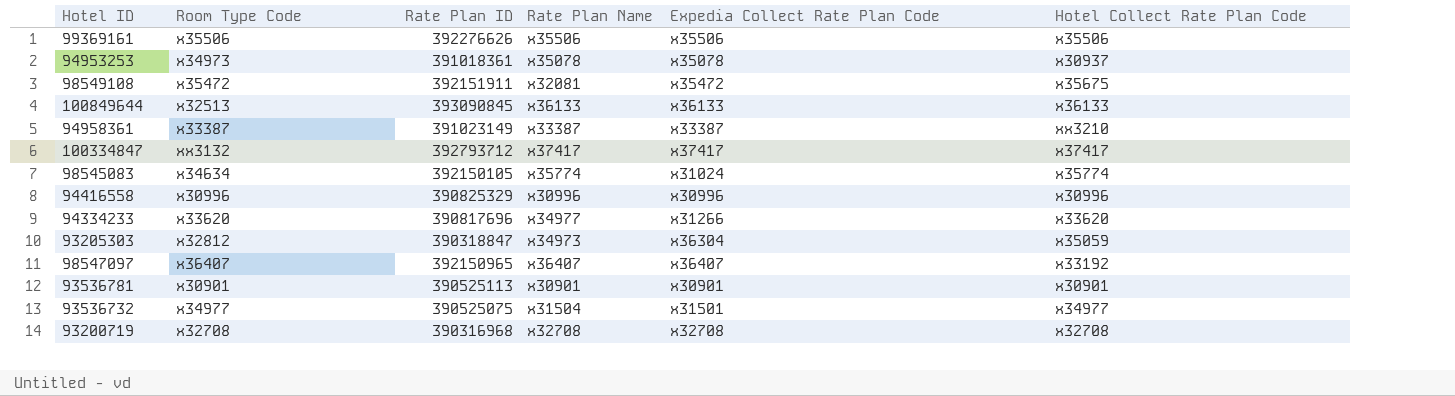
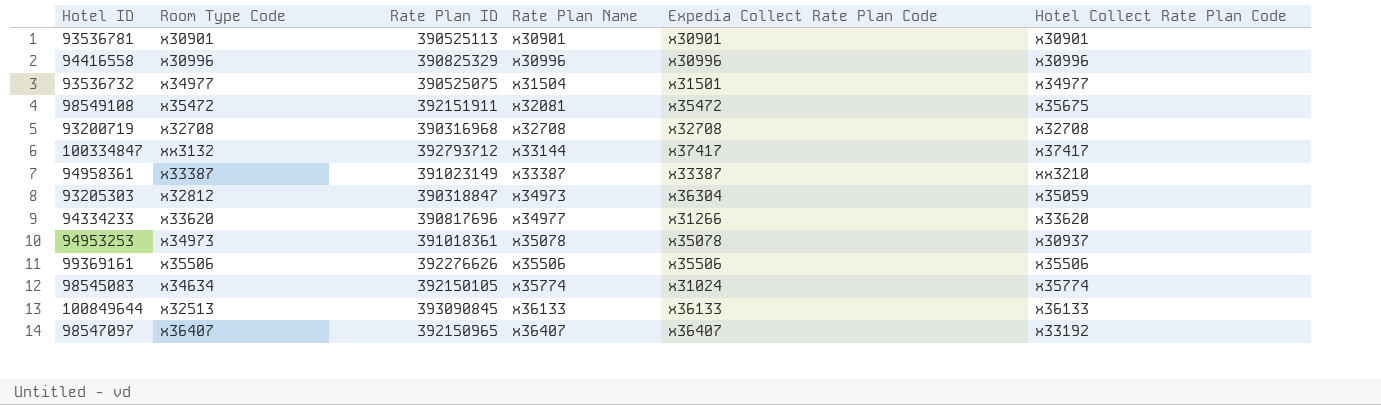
row order: none -> Rate Plan Name ascending
100334847 | Rate Plan Name: x37417 -> x33144

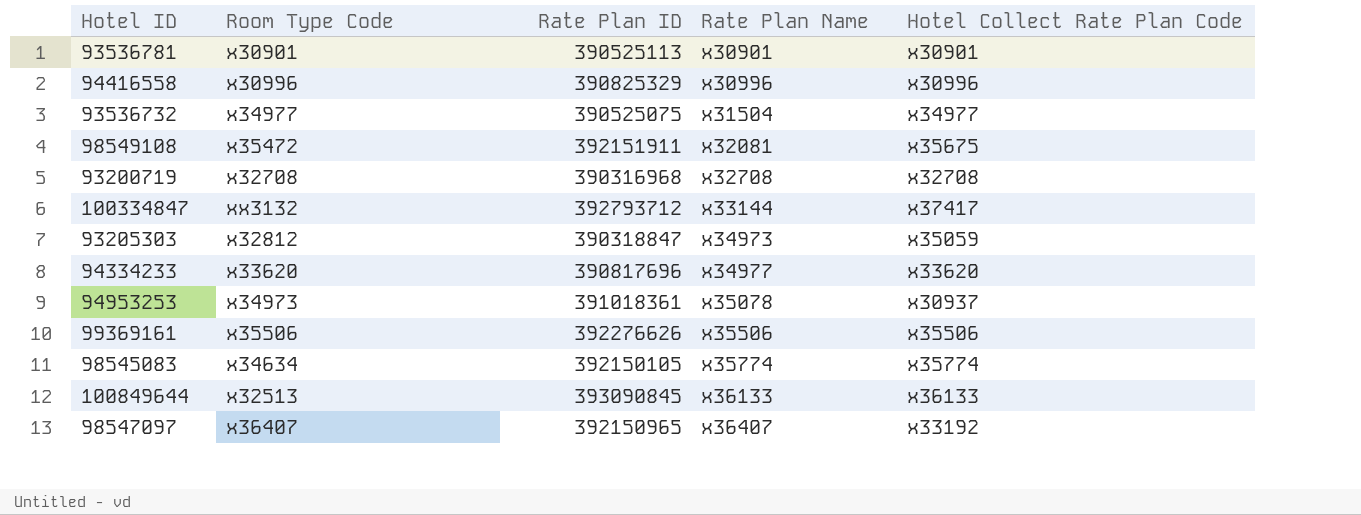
column Expedia Collect Rate Plan Code | position: 5 -> none
row 94958361: x33387 | 391023149 | x33387 | x33387 | xx3210 -> none

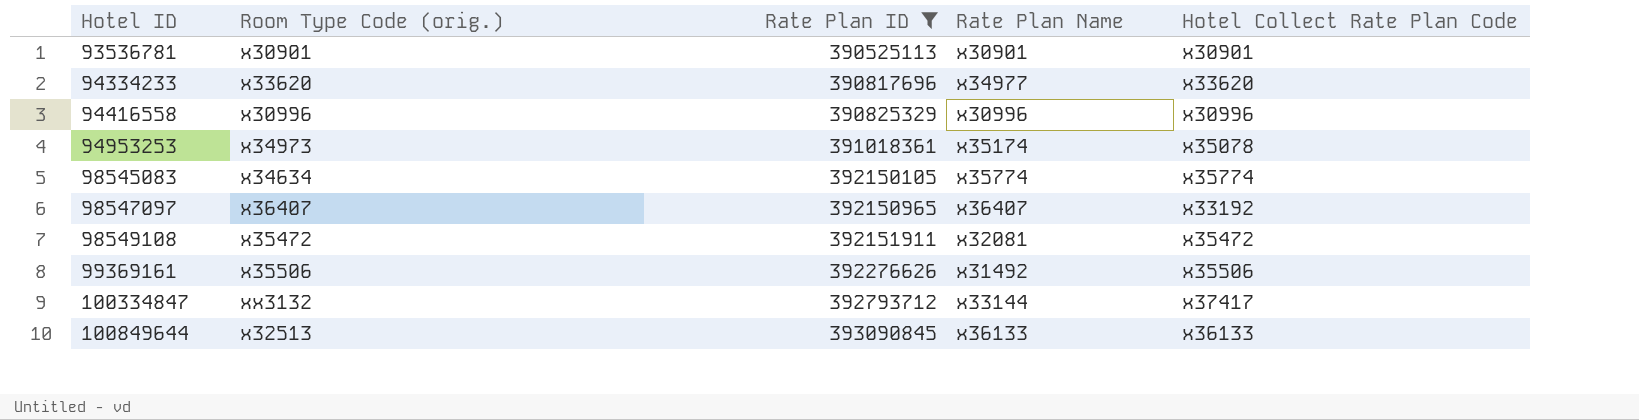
filter: none -> Rate Plan ID >= 390525113
row order: Rate Plan Name ascending -> Hotel ID ascending
column name: Room Type Code -> Room Type Code (orig.)
94953253 | Rate Plan Name: x35078 -> x35174
94953253 | Hotel Collect Rate Plan Code: x30937 -> x35078
98549108 | Hotel Collect Rate Plan Code: x35675 -> x35472
99369161 | Rate Plan Name: x35506 -> x31492

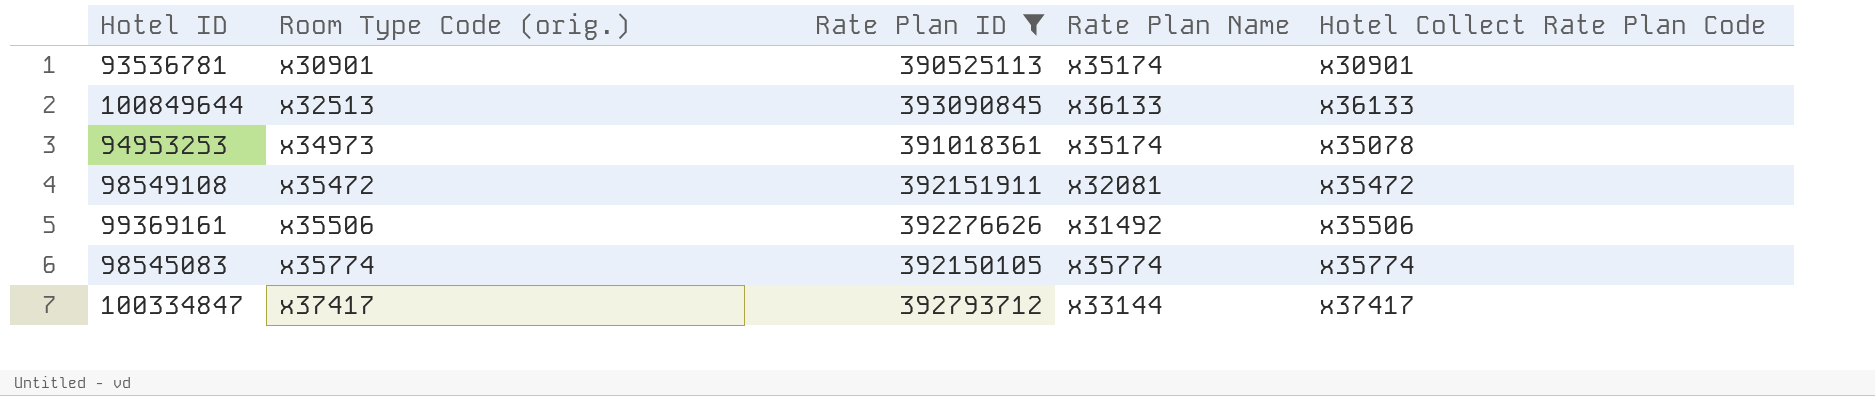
row order: Hotel ID ascending -> Room Type Code (orig.) ascending
row 94334233: x33620 | 390817696 | x34977 | x33620 -> none
row 94416558: x30996 | 390825329 | x30996 | x30996 -> none
row 98547097: x36407 | 392150965 | x36407 | x33192 -> none
93536781 | Rate Plan Name: x30901 -> x35174
98545083 | Room Type Code (orig.): x34634 -> x35774
100334847 | Room Type Code (orig.): xx3132 -> x37417

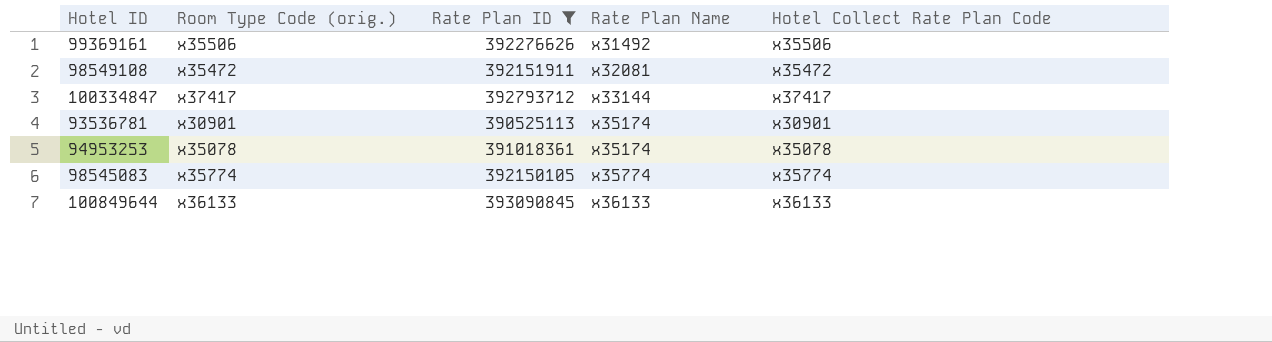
row order: Room Type Code (orig.) ascending -> Rate Plan Name ascending
94953253 | Room Type Code (orig.): x34973 -> x35078
100849644 | Room Type Code (orig.): x32513 -> x36133

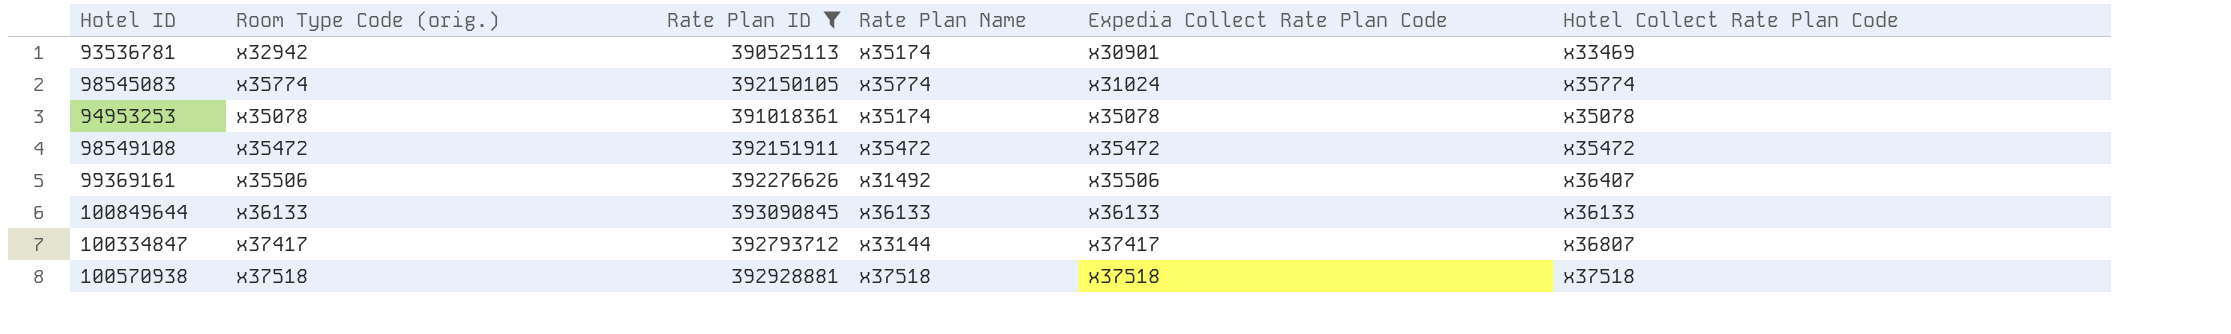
row order: Rate Plan Name ascending -> Expedia Collect Rate Plan Code ascending
column Expedia Collect Rate Plan Code | position: none -> 5
93536781 | Room Type Code (orig.): x30901 -> x32942
93536781 | Hotel Collect Rate Plan Code: x30901 -> x33469
98549108 | Rate Plan Name: x32081 -> x35472
99369161 | Hotel Collect Rate Plan Code: x35506 -> x36407
100334847 | Hotel Collect Rate Plan Code: x37417 -> x36807
row 100570938: none -> x37518 | 392928881 | x37518 | x37518 | x37518

